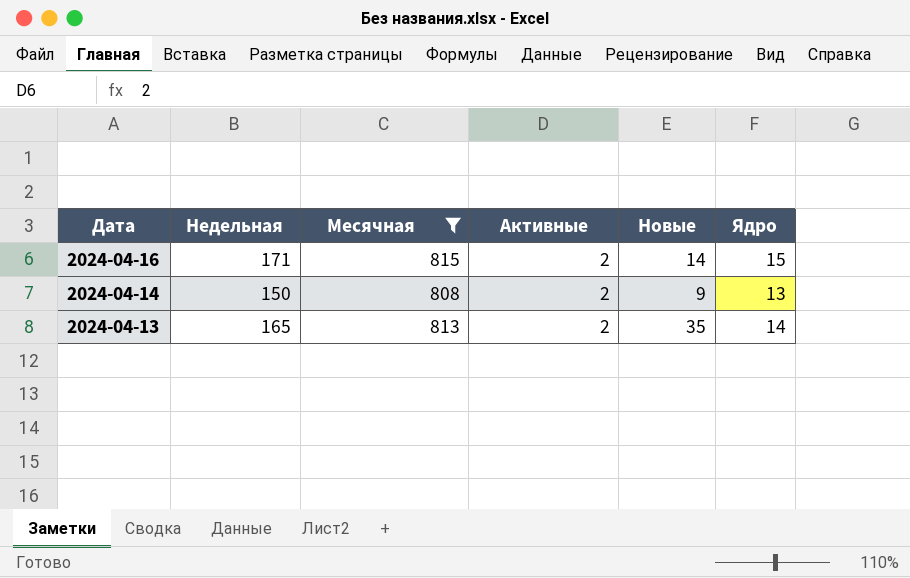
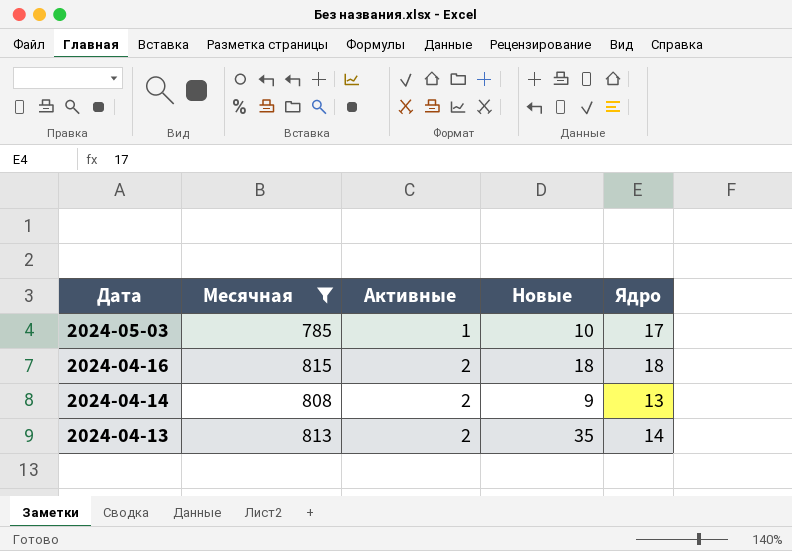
column Недельная | position: 2 -> none
row 2024-05-03: none -> 785 | 1 | 10 | 17
2024-04-16 | Новые: 14 -> 18
2024-04-16 | Ядро: 15 -> 18

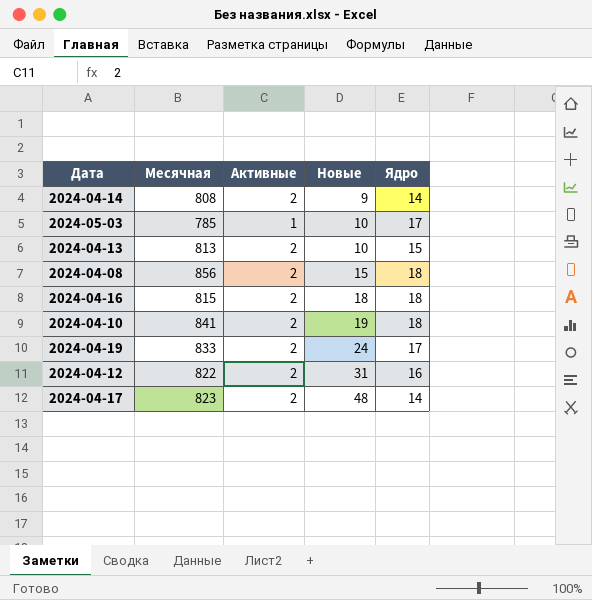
filter: Месячная <= 815 -> none
row order: Дата descending -> Новые ascending
2024-04-14 | Ядро: 13 -> 14
2024-04-13 | Новые: 35 -> 10
2024-04-13 | Ядро: 14 -> 15

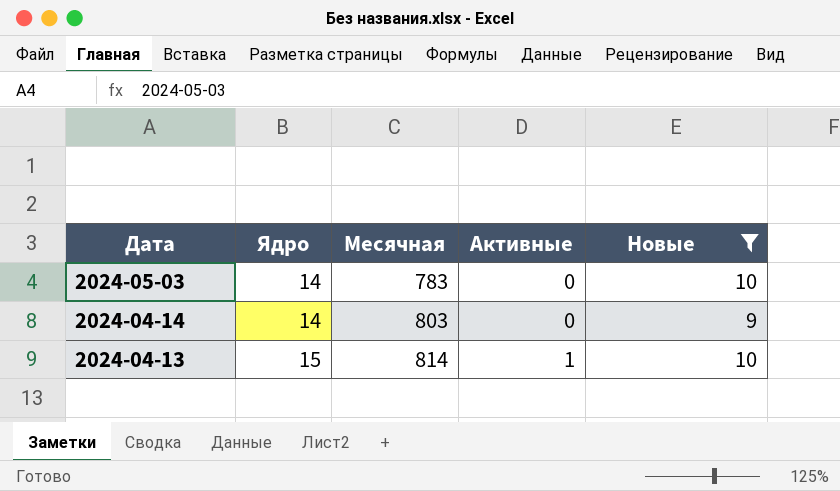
filter: none -> Новые <= 10
row order: Новые ascending -> Дата descending
column Ядро | position: 5 -> 2
2024-05-03 | Ядро: 17 -> 14
2024-05-03 | Месячная: 785 -> 783
2024-05-03 | Активные: 1 -> 0
2024-04-14 | Месячная: 808 -> 803
2024-04-14 | Активные: 2 -> 0
2024-04-13 | Месячная: 813 -> 814
2024-04-13 | Активные: 2 -> 1

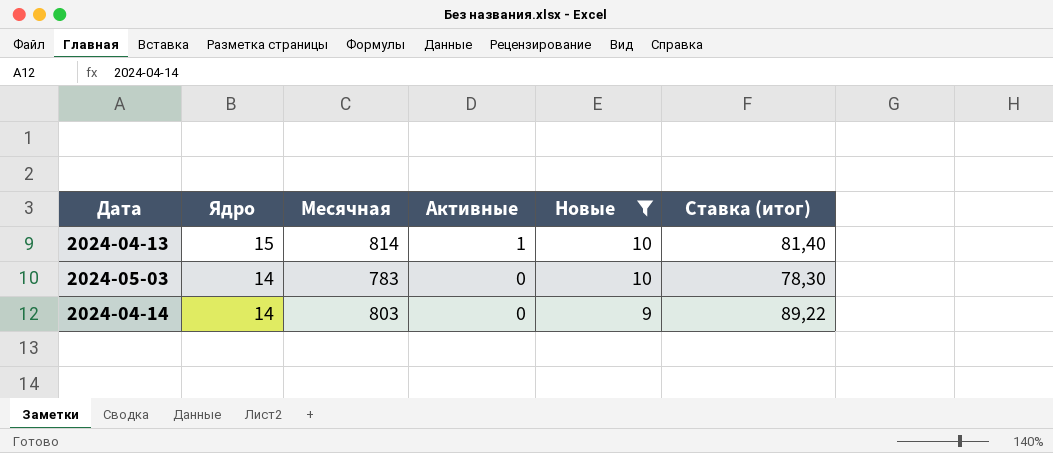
row order: Дата descending -> Ядро descending
column Ставка (итог) | formula: none -> [Месячная] / [Новые]

